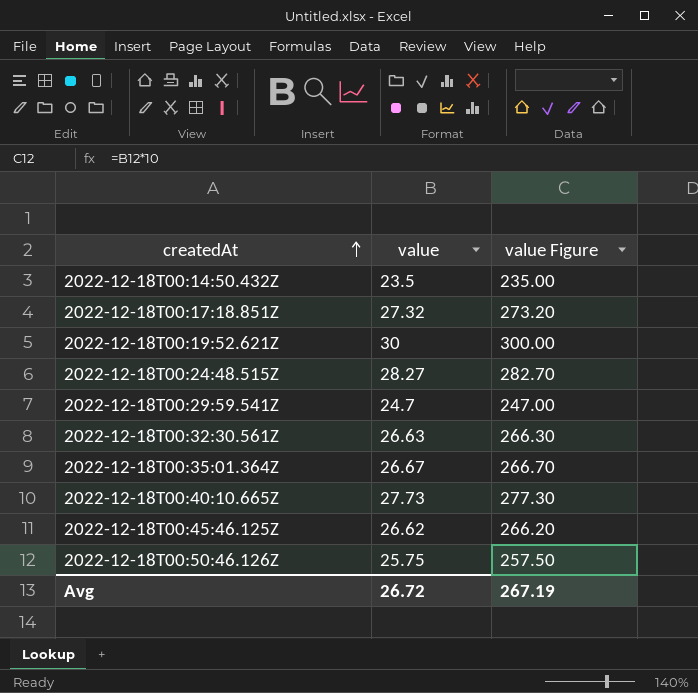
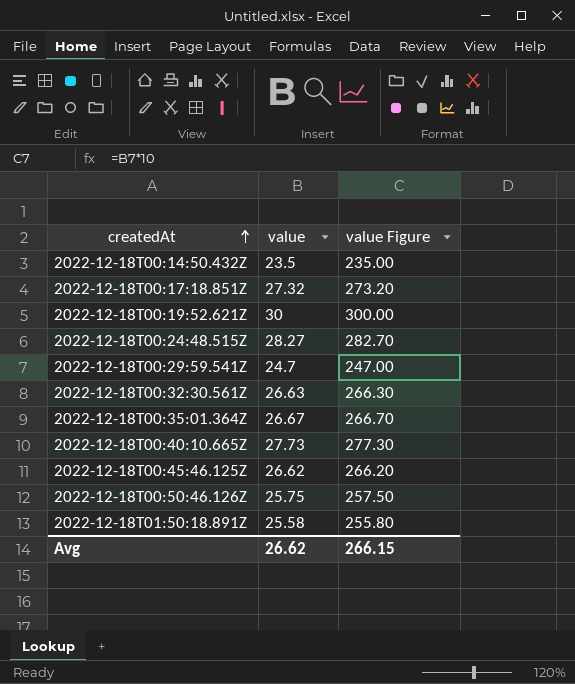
row 2022-12-18T01:50:18.891Z: none -> 25.58 | 255.80
Avg | value: 26.72 -> 26.62
Avg | value Figure: 267.19 -> 266.15

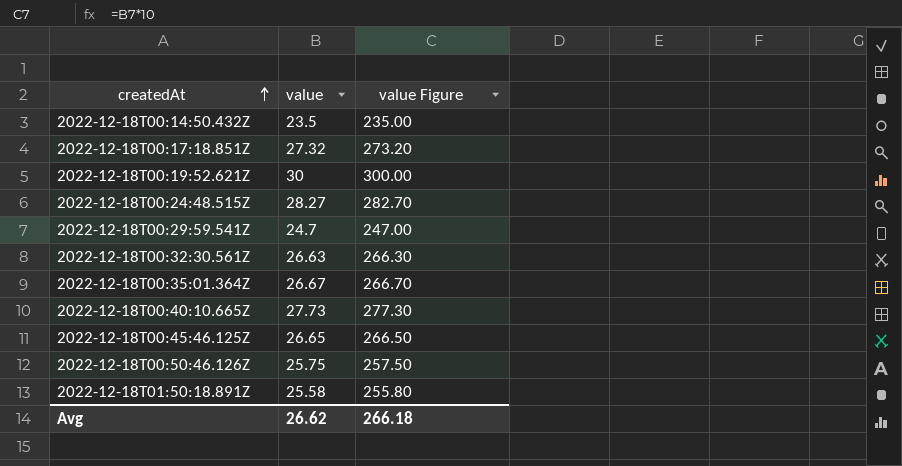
2022-12-18T00:45:46.125Z | value: 26.62 -> 26.65
2022-12-18T00:45:46.125Z | value Figure: 266.20 -> 266.50
Avg | value Figure: 266.15 -> 266.18

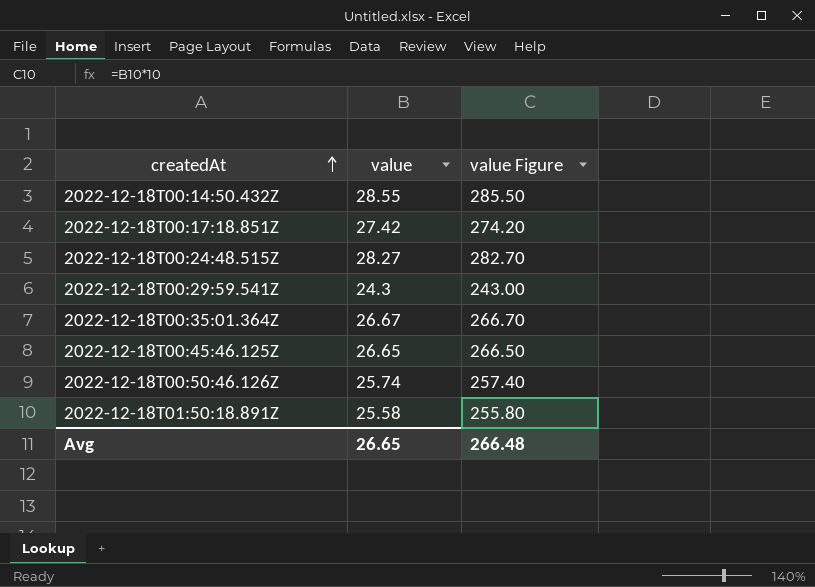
row 2022-12-18T00:19:52.621Z: 30 | 300.00 -> none
row 2022-12-18T00:32:30.561Z: 26.63 | 266.30 -> none
row 2022-12-18T00:40:10.665Z: 27.73 | 277.30 -> none
2022-12-18T00:14:50.432Z | value: 23.5 -> 28.55
2022-12-18T00:14:50.432Z | value Figure: 235.00 -> 285.50
2022-12-18T00:17:18.851Z | value: 27.32 -> 27.42
2022-12-18T00:17:18.851Z | value Figure: 273.20 -> 274.20
2022-12-18T00:29:59.541Z | value: 24.7 -> 24.3
2022-12-18T00:29:59.541Z | value Figure: 247.00 -> 243.00
2022-12-18T00:50:46.126Z | value: 25.75 -> 25.74
2022-12-18T00:50:46.126Z | value Figure: 257.50 -> 257.40
Avg | value: 26.62 -> 26.65
Avg | value Figure: 266.18 -> 266.48

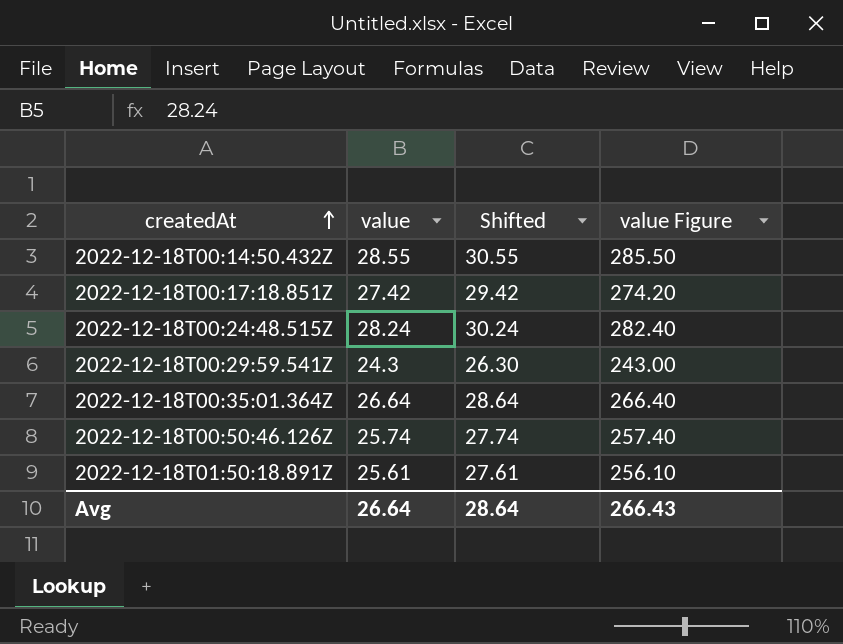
column Shifted | formula: none -> [value] + 2
row 2022-12-18T00:45:46.125Z: 26.65 | 266.50 -> none
2022-12-18T00:24:48.515Z | value: 28.27 -> 28.24
2022-12-18T00:24:48.515Z | value Figure: 282.70 -> 282.40
2022-12-18T00:35:01.364Z | value: 26.67 -> 26.64
2022-12-18T00:35:01.364Z | value Figure: 266.70 -> 266.40
2022-12-18T01:50:18.891Z | value: 25.58 -> 25.61
2022-12-18T01:50:18.891Z | value Figure: 255.80 -> 256.10
Avg | value: 26.65 -> 26.64
Avg | value Figure: 266.48 -> 266.43

